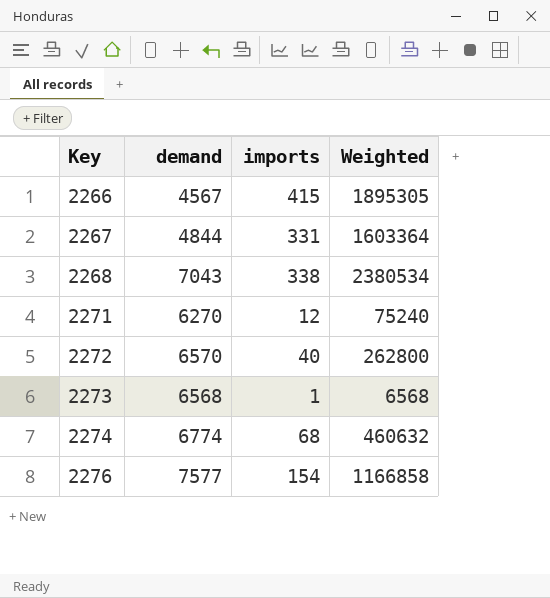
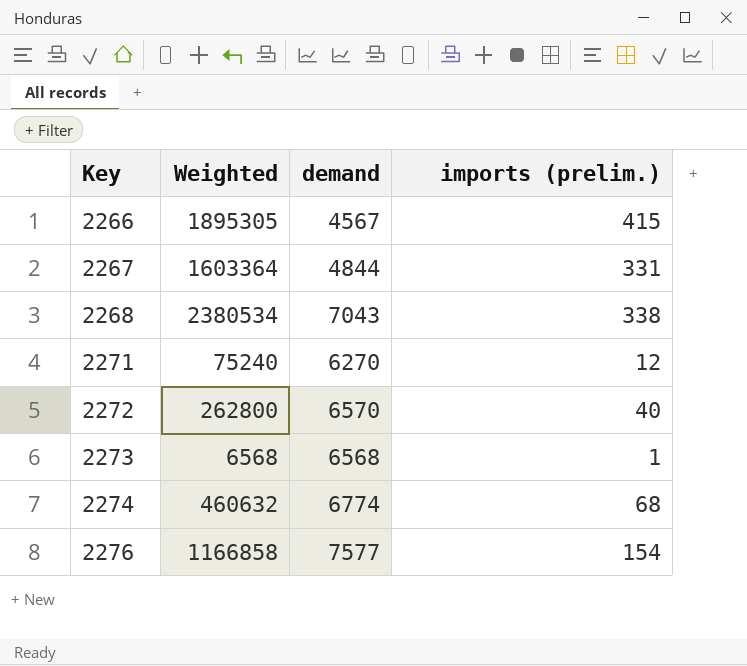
column Weighted | position: 4 -> 2
column name: imports -> imports (prelim.)

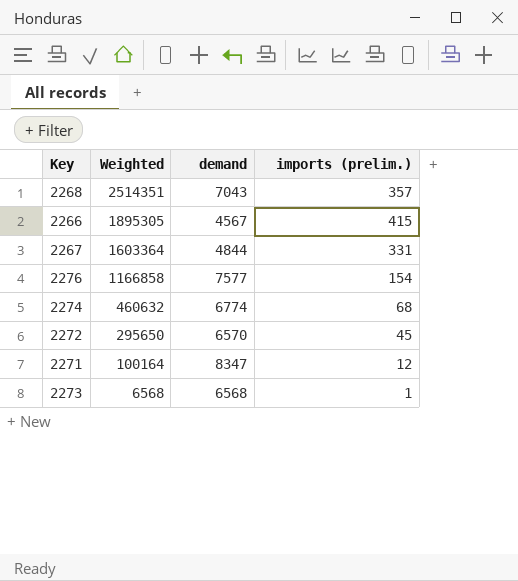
row order: Key ascending -> Weighted descending
2268 | Weighted: 2380534 -> 2514351
2268 | imports (prelim.): 338 -> 357
2272 | Weighted: 262800 -> 295650
2272 | imports (prelim.): 40 -> 45
2271 | Weighted: 75240 -> 100164
2271 | demand: 6270 -> 8347

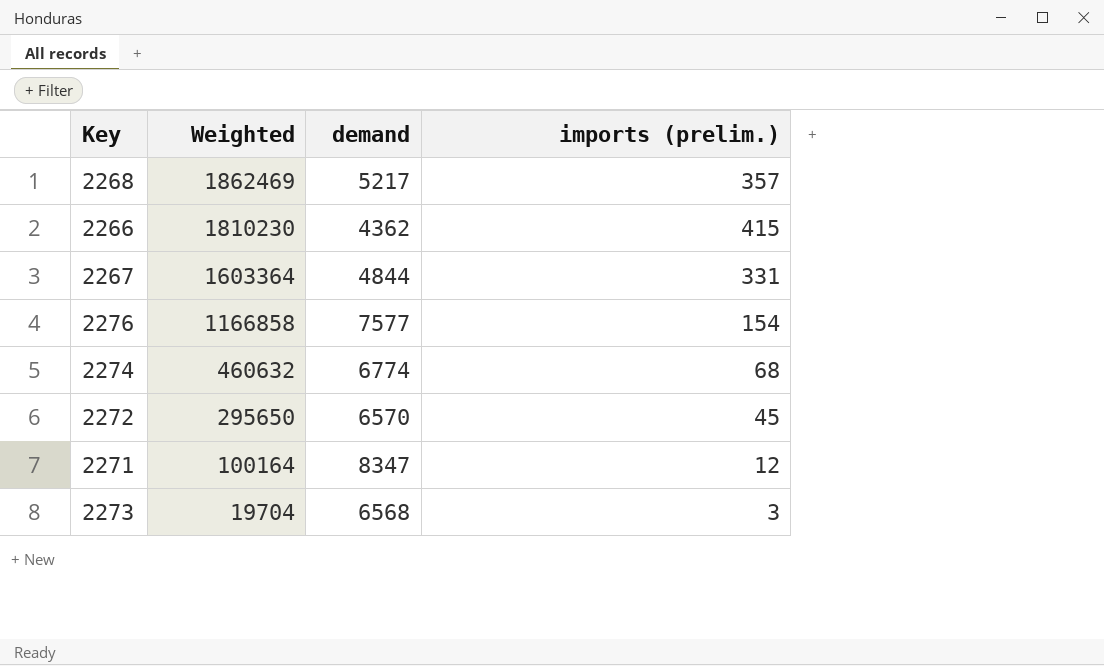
2268 | Weighted: 2514351 -> 1862469
2268 | demand: 7043 -> 5217
2266 | Weighted: 1895305 -> 1810230
2266 | demand: 4567 -> 4362
2273 | Weighted: 6568 -> 19704
2273 | imports (prelim.): 1 -> 3

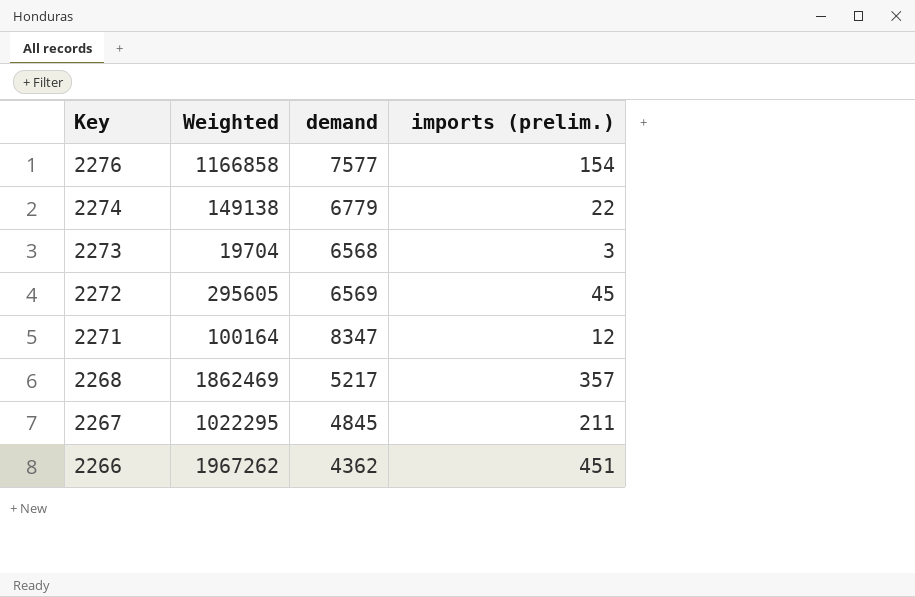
row order: Weighted descending -> Key descending
2274 | Weighted: 460632 -> 149138
2274 | demand: 6774 -> 6779
2274 | imports (prelim.): 68 -> 22
2272 | Weighted: 295650 -> 295605
2272 | demand: 6570 -> 6569
2267 | Weighted: 1603364 -> 1022295
2267 | demand: 4844 -> 4845
2267 | imports (prelim.): 331 -> 211
2266 | Weighted: 1810230 -> 1967262
2266 | imports (prelim.): 415 -> 451

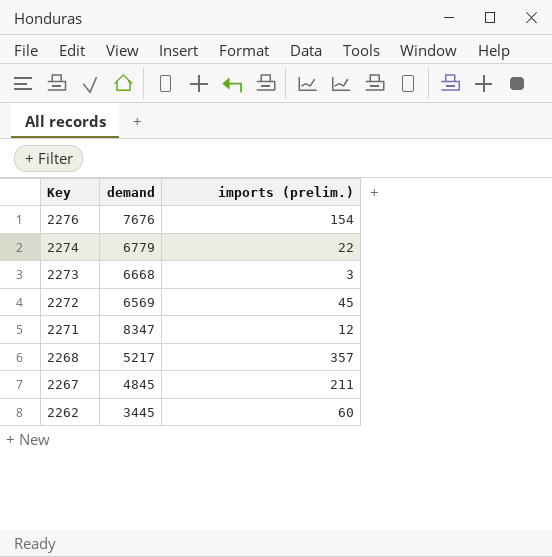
column Weighted | formula: [demand] * [imports (prelim.)] -> none
row 2266: 1967262 | 4362 | 451 -> none
2276 | demand: 7577 -> 7676
2273 | demand: 6568 -> 6668
row 2262: none -> 3445 | 60

